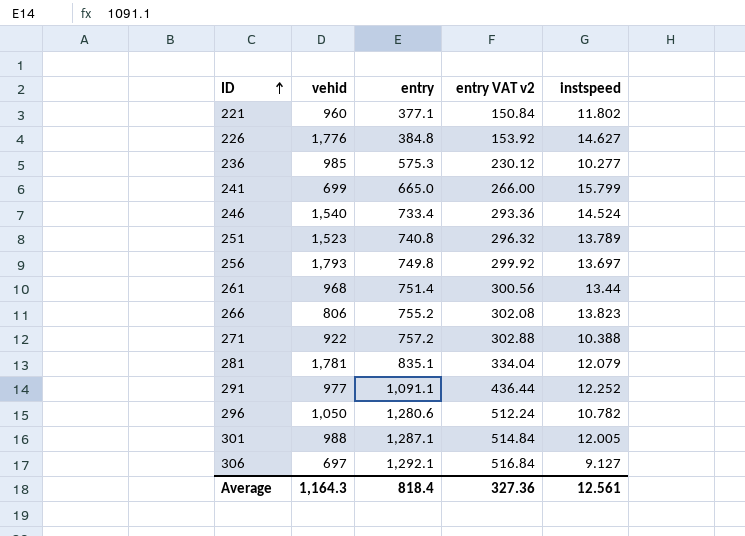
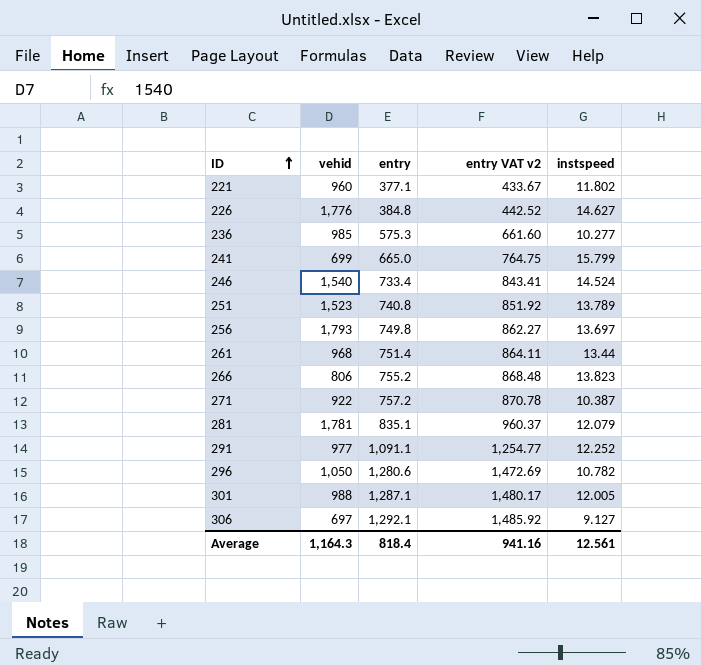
column entry VAT v2 | formula: [entry] * 0.4 -> [entry] * 1.15
271 | instspeed: 10.388 -> 10.387
Average | entry VAT v2: 327.36 -> 941.16

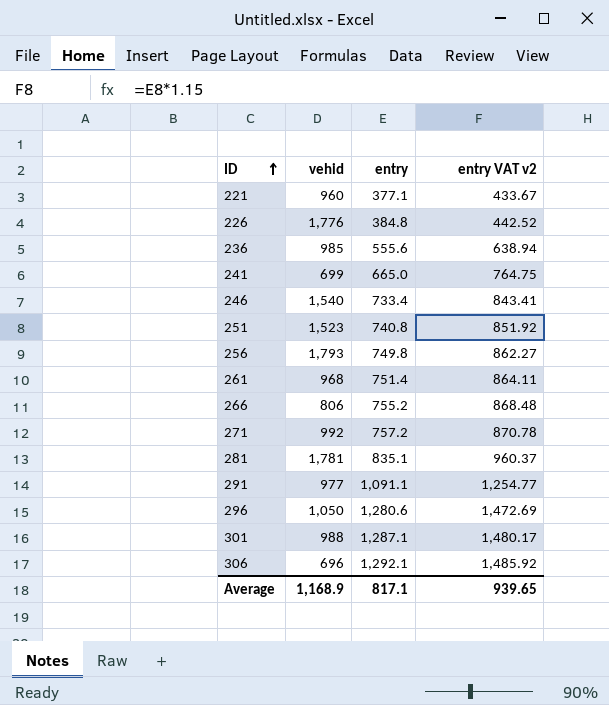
column instspeed | position: 5 -> none
236 | entry: 575.3 -> 555.6
236 | entry VAT v2: 661.60 -> 638.94
271 | vehid: 922 -> 992
306 | vehid: 697 -> 696
Average | vehid: 1,164.3 -> 1,168.9
Average | entry: 818.4 -> 817.1
Average | entry VAT v2: 941.16 -> 939.65

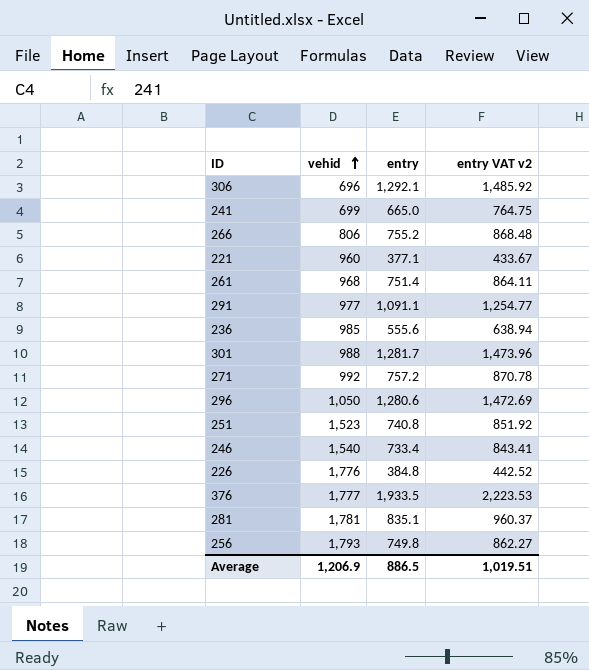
row order: ID ascending -> vehid ascending
301 | entry: 1,287.1 -> 1,281.7
301 | entry VAT v2: 1,480.17 -> 1,473.96
row 376: none -> 1,777 | 1,933.5 | 2,223.53
Average | vehid: 1,168.9 -> 1,206.9
Average | entry: 817.1 -> 886.5
Average | entry VAT v2: 939.65 -> 1,019.51

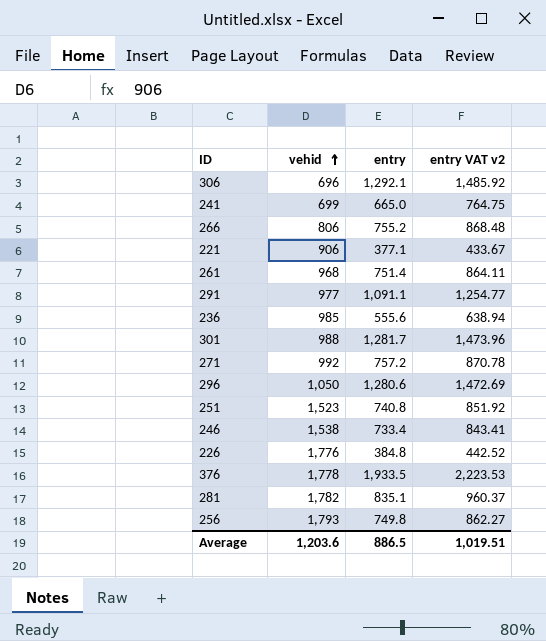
221 | vehid: 960 -> 906
246 | vehid: 1,540 -> 1,538
376 | vehid: 1,777 -> 1,778
281 | vehid: 1,781 -> 1,782
Average | vehid: 1,206.9 -> 1,203.6

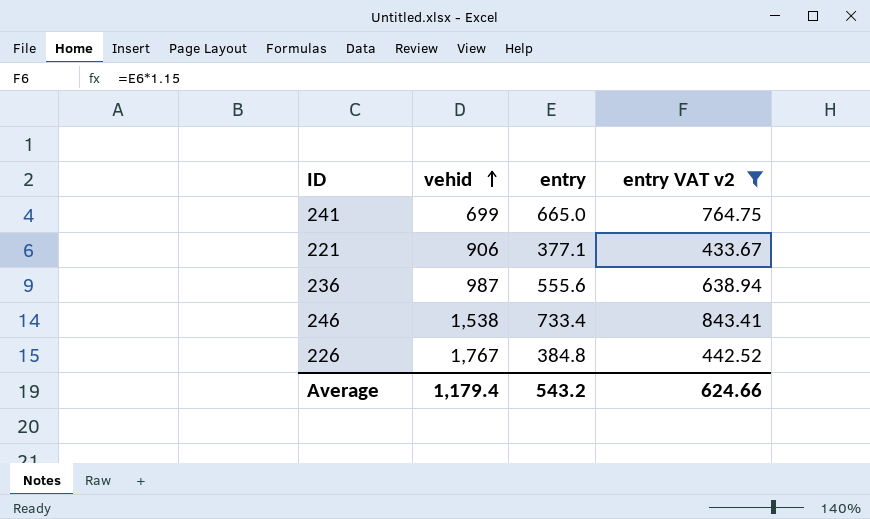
filter: none -> entry VAT v2 <= 843.41
236 | vehid: 985 -> 987
226 | vehid: 1,776 -> 1,767
Average | vehid: 1,203.6 -> 1,179.4
Average | entry: 886.5 -> 543.2
Average | entry VAT v2: 1,019.51 -> 624.66

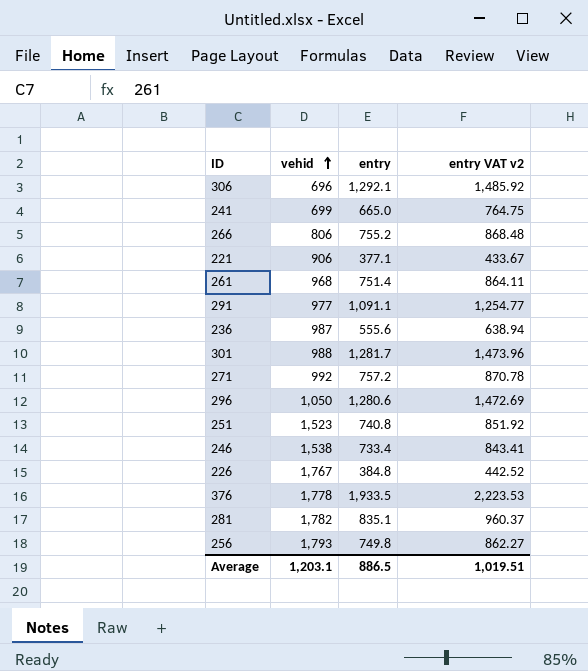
filter: entry VAT v2 <= 843.41 -> none
Average | vehid: 1,179.4 -> 1,203.1
Average | entry: 543.2 -> 886.5
Average | entry VAT v2: 624.66 -> 1,019.51

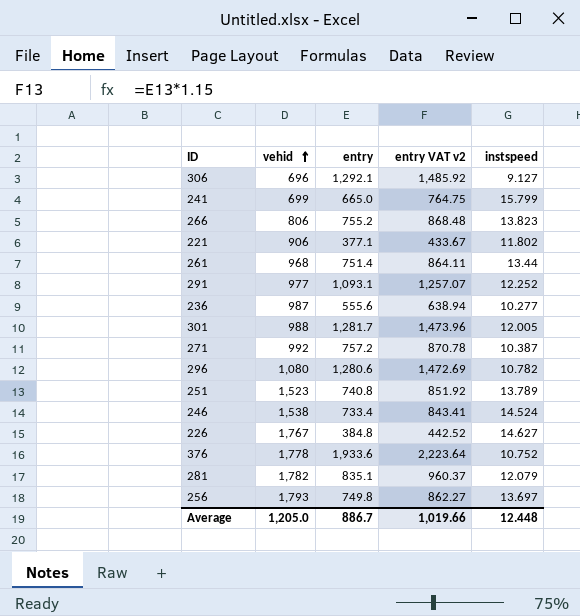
column instspeed | position: none -> 5
291 | entry: 1,091.1 -> 1,093.1
291 | entry VAT v2: 1,254.77 -> 1,257.07
296 | vehid: 1,050 -> 1,080
376 | entry: 1,933.5 -> 1,933.6
376 | entry VAT v2: 2,223.53 -> 2,223.64
Average | vehid: 1,203.1 -> 1,205.0
Average | entry: 886.5 -> 886.7
Average | entry VAT v2: 1,019.51 -> 1,019.66

